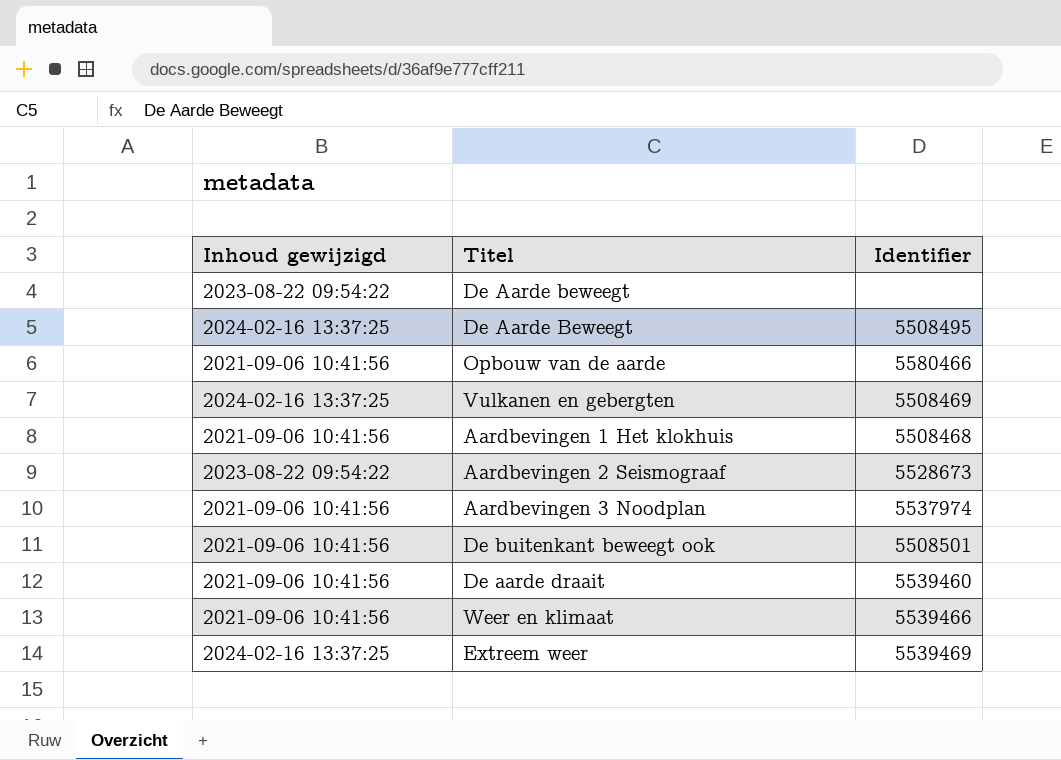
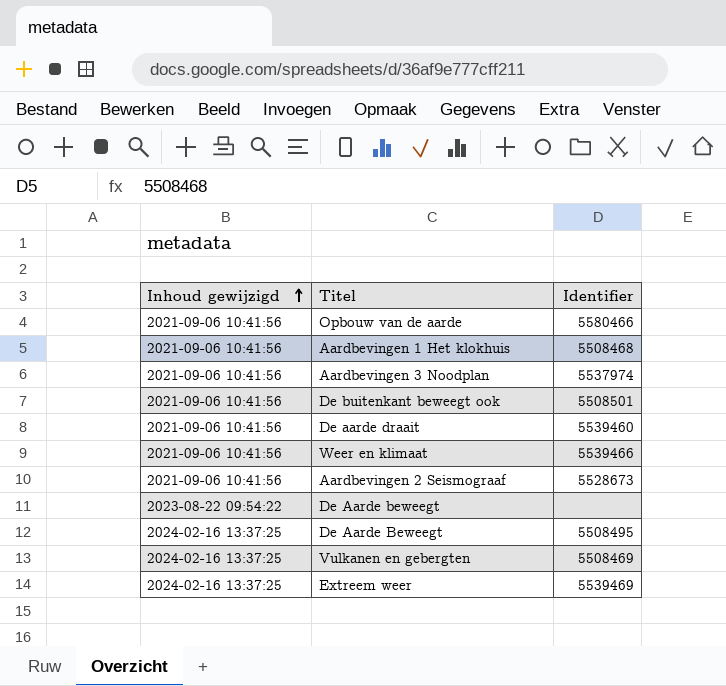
row order: none -> Inhoud gewijzigd ascending
Aardbevingen 2 Seismograaf | Inhoud gewijzigd: 2023-08-22 09:54:22 -> 2021-09-06 10:41:56

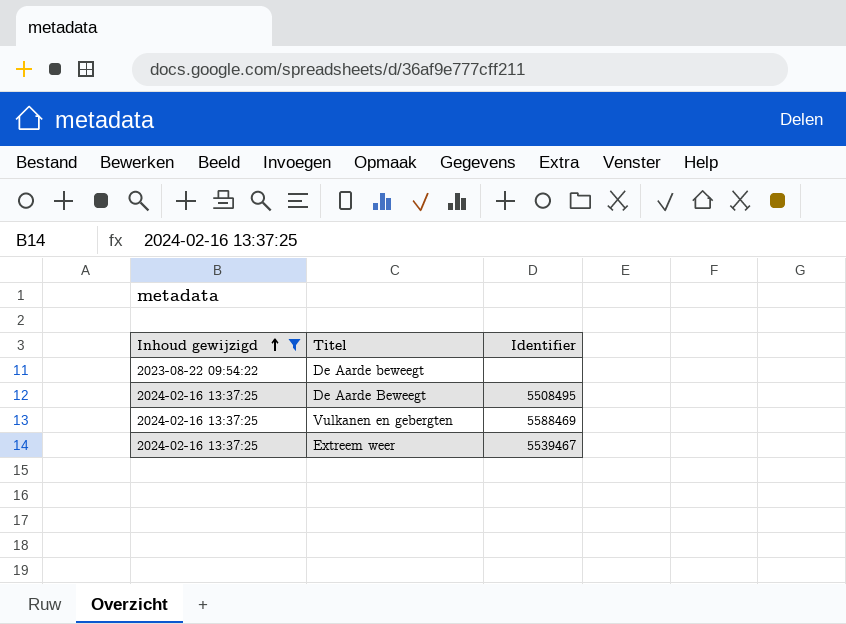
filter: none -> Inhoud gewijzigd != 2021-09-06 10:41:56
Vulkanen en gebergten | Identifier: 5508469 -> 5588469
Extreem weer | Identifier: 5539469 -> 5539467

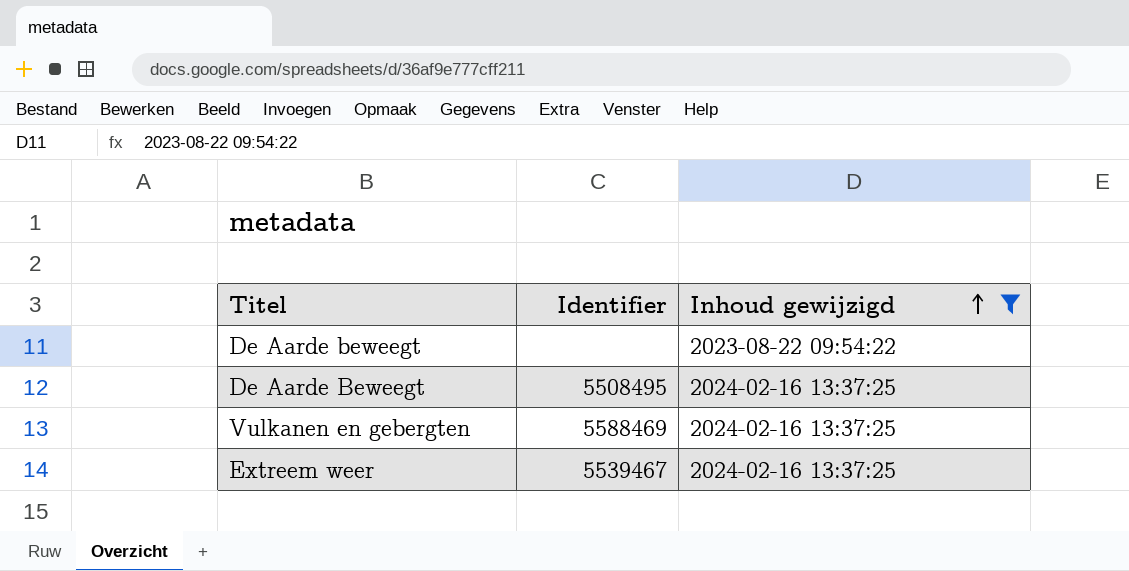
column Inhoud gewijzigd | position: 1 -> 3

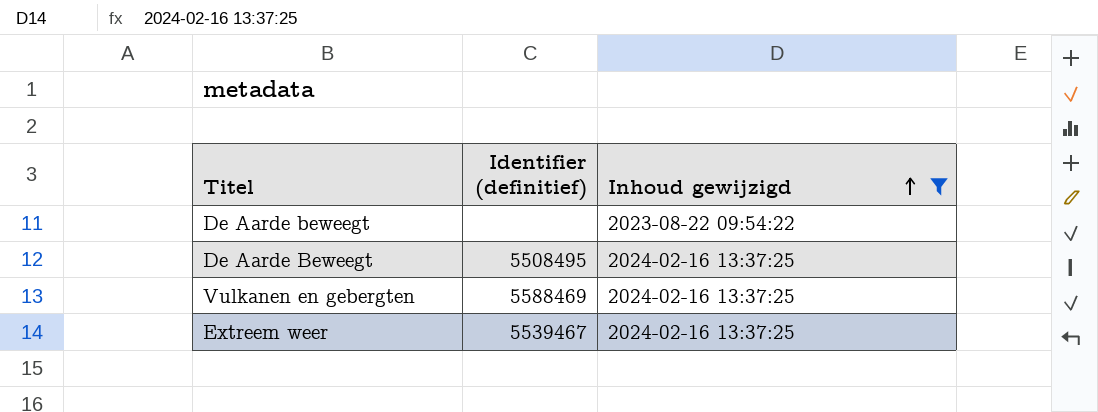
column name: Identifier -> Identifier (definitief)

